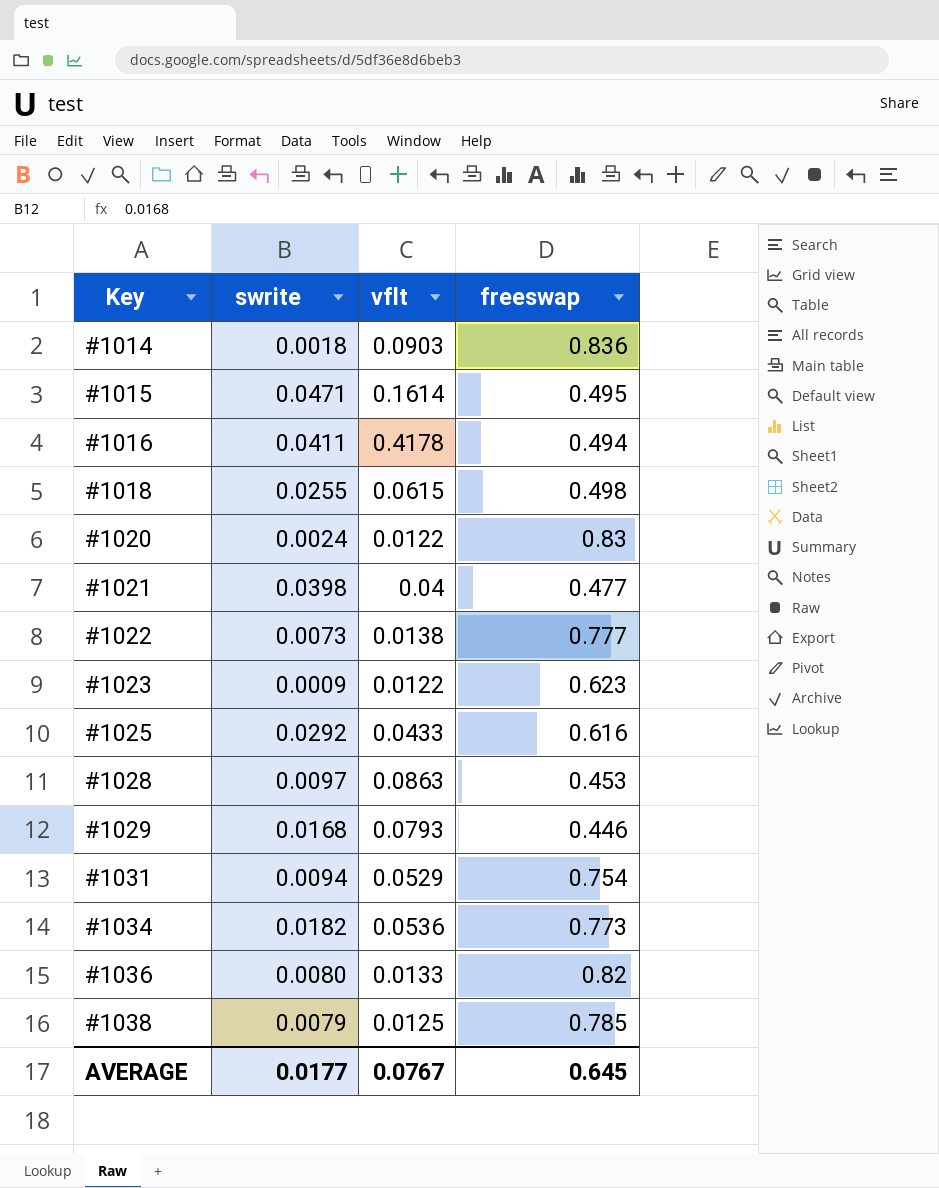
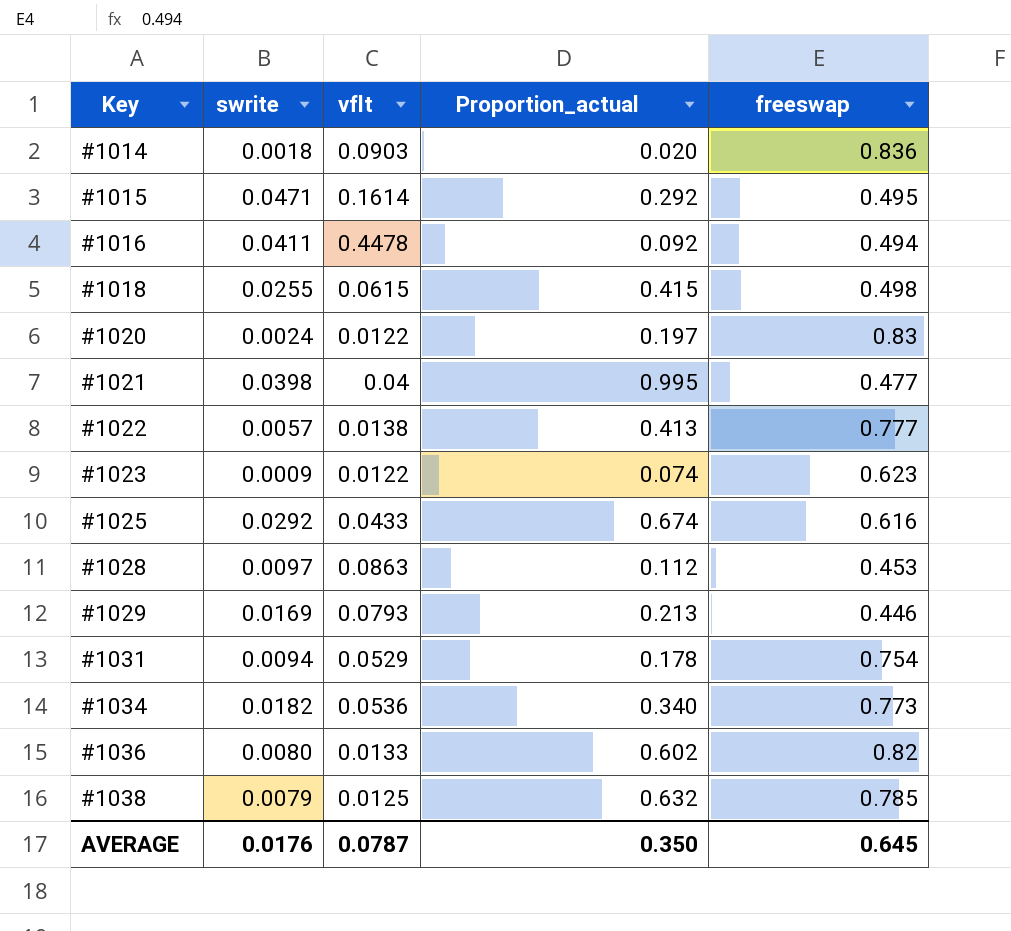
column Proportion_actual | formula: none -> [swrite] / [vflt]
#1016 | vflt: 0.4178 -> 0.4478
#1022 | swrite: 0.0073 -> 0.0057
#1029 | swrite: 0.0168 -> 0.0169
AVERAGE | swrite: 0.0177 -> 0.0176
AVERAGE | vflt: 0.0767 -> 0.0787

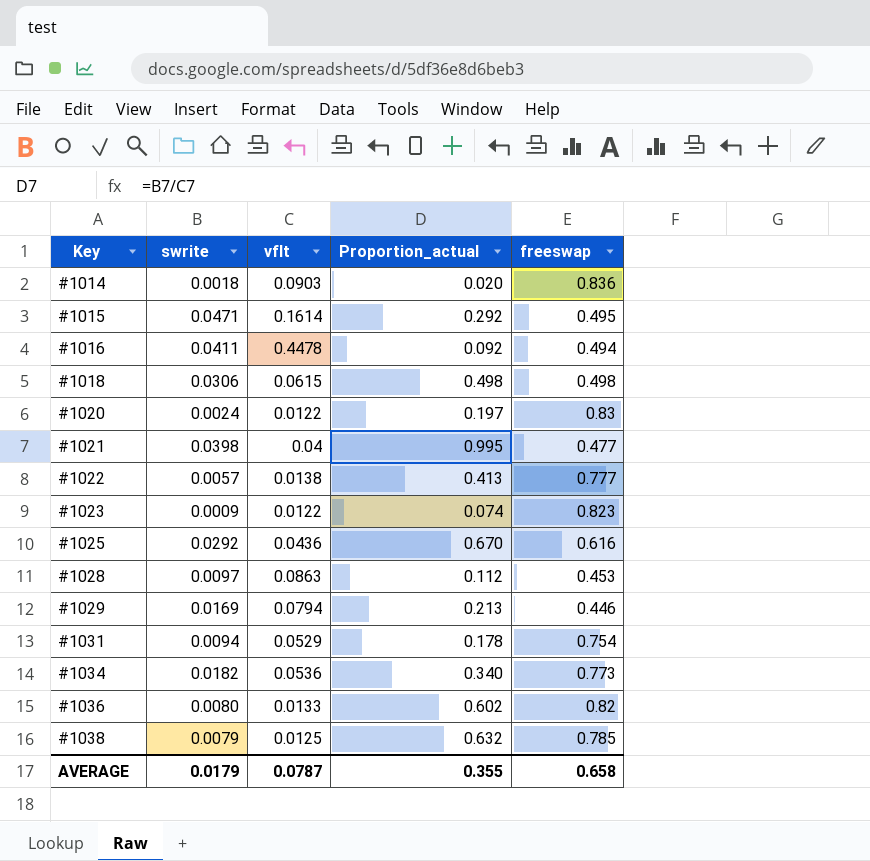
#1018 | swrite: 0.0255 -> 0.0306
#1018 | Proportion_actual: 0.415 -> 0.498
#1023 | freeswap: 0.623 -> 0.823
#1025 | vflt: 0.0433 -> 0.0436
#1025 | Proportion_actual: 0.674 -> 0.670
#1029 | vflt: 0.0793 -> 0.0794
AVERAGE | swrite: 0.0176 -> 0.0179
AVERAGE | Proportion_actual: 0.350 -> 0.355
AVERAGE | freeswap: 0.645 -> 0.658

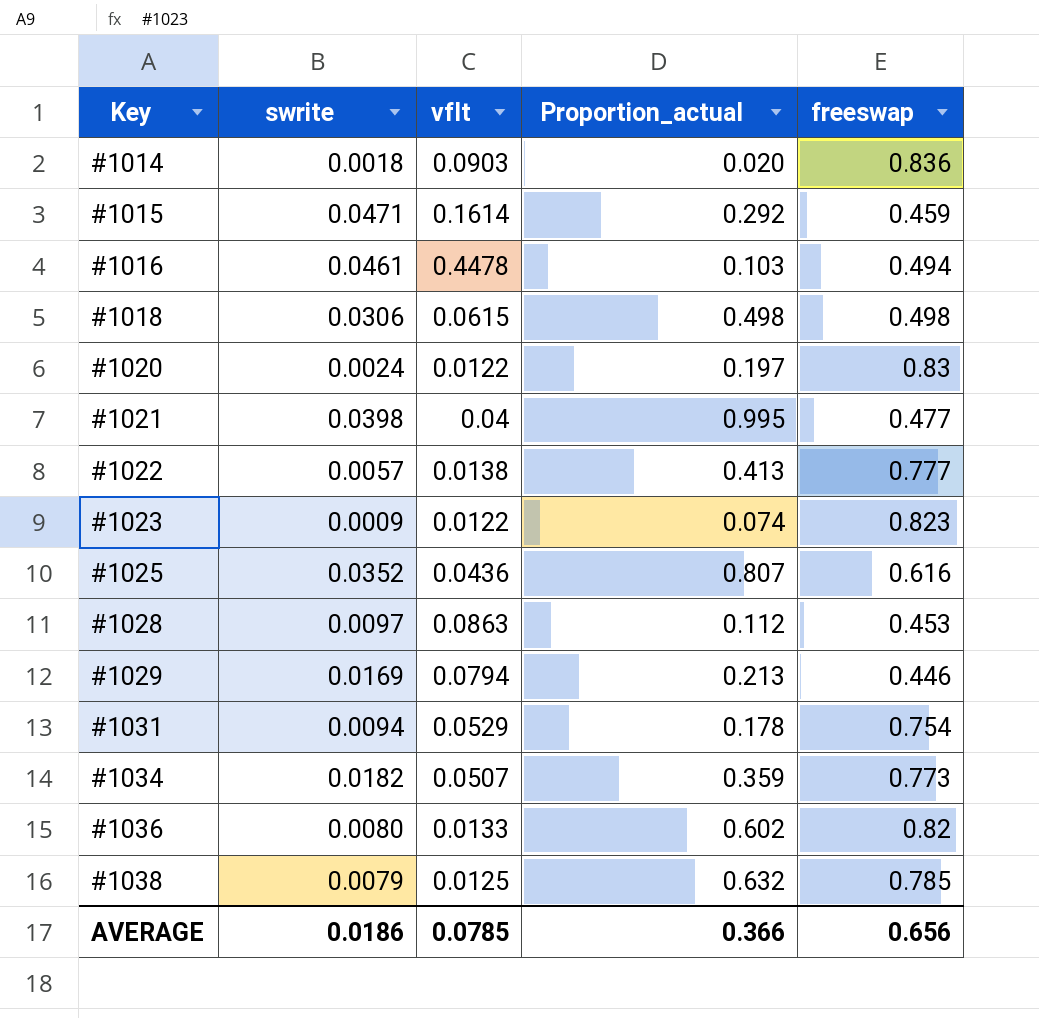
#1015 | freeswap: 0.495 -> 0.459
#1016 | swrite: 0.0411 -> 0.0461
#1016 | Proportion_actual: 0.092 -> 0.103
#1025 | swrite: 0.0292 -> 0.0352
#1025 | Proportion_actual: 0.670 -> 0.807
#1034 | vflt: 0.0536 -> 0.0507
#1034 | Proportion_actual: 0.340 -> 0.359
AVERAGE | swrite: 0.0179 -> 0.0186
AVERAGE | vflt: 0.0787 -> 0.0785
AVERAGE | Proportion_actual: 0.355 -> 0.366
AVERAGE | freeswap: 0.658 -> 0.656

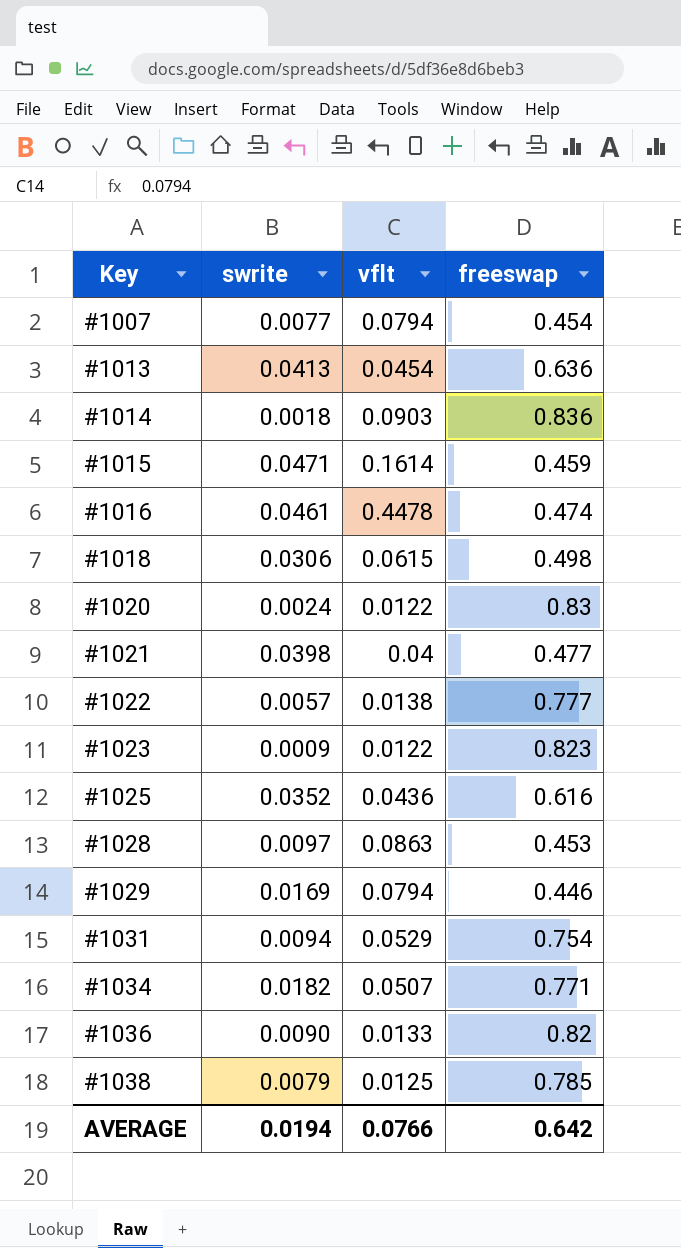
column Proportion_actual | formula: [swrite] / [vflt] -> none
row #1007: none -> 0.0077 | 0.0794 | 0.454
row #1013: none -> 0.0413 | 0.0454 | 0.636
#1016 | freeswap: 0.494 -> 0.474
#1034 | freeswap: 0.773 -> 0.771
#1036 | swrite: 0.0080 -> 0.0090
AVERAGE | swrite: 0.0186 -> 0.0194
AVERAGE | vflt: 0.0785 -> 0.0766
AVERAGE | freeswap: 0.656 -> 0.642

